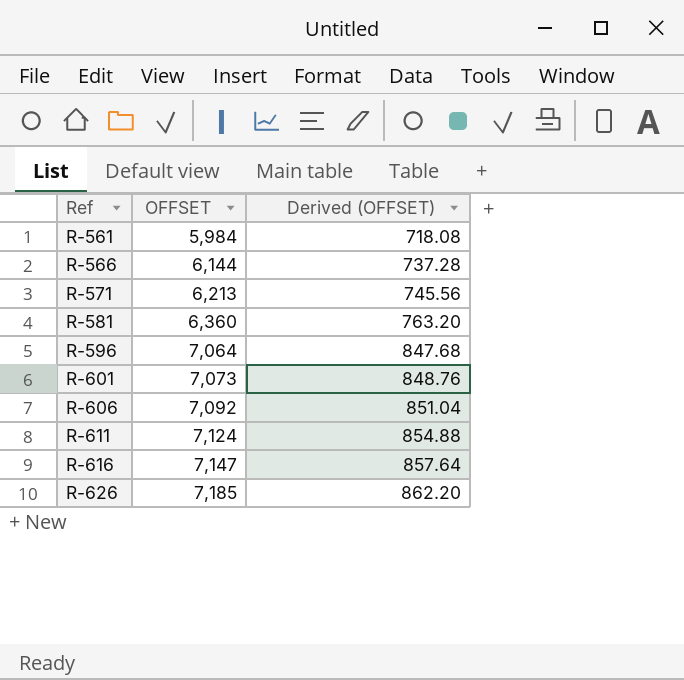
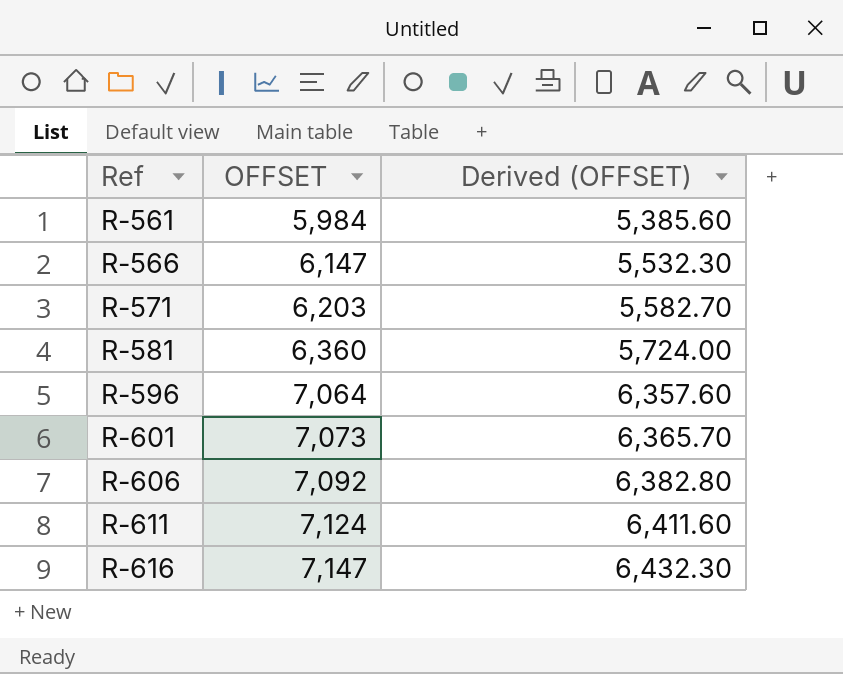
column Derived (OFFSET) | formula: [OFFSET] * 0.12 -> [OFFSET] * 0.9
row R-626: 7,185 | 862.20 -> none
R-566 | OFFSET: 6,144 -> 6,147
R-571 | OFFSET: 6,213 -> 6,203

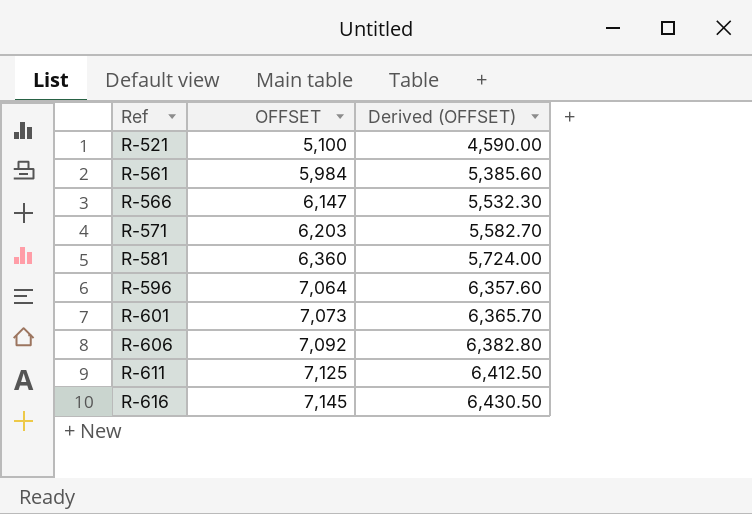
row R-521: none -> 5,100 | 4,590.00
R-611 | OFFSET: 7,124 -> 7,125
R-611 | Derived (OFFSET): 6,411.60 -> 6,412.50
R-616 | OFFSET: 7,147 -> 7,145
R-616 | Derived (OFFSET): 6,432.30 -> 6,430.50

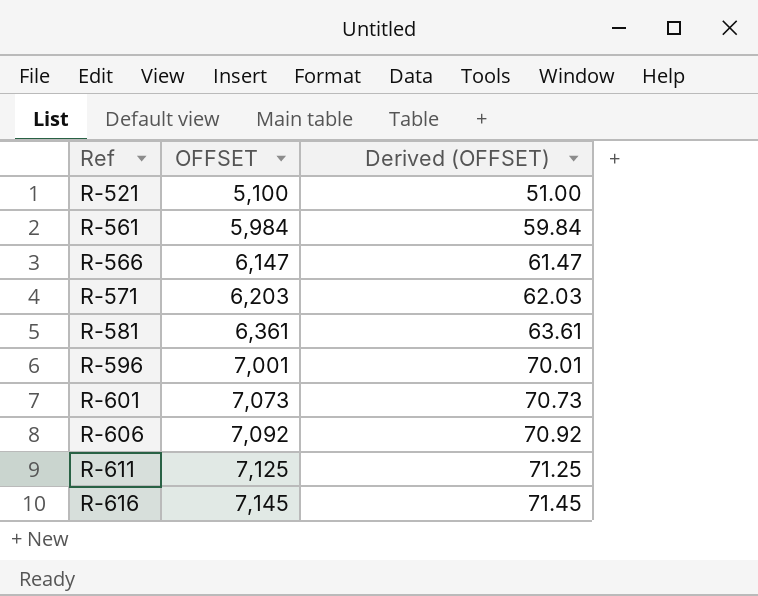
column Derived (OFFSET) | formula: [OFFSET] * 0.9 -> [OFFSET] * 0.01
R-581 | OFFSET: 6,360 -> 6,361
R-596 | OFFSET: 7,064 -> 7,001

